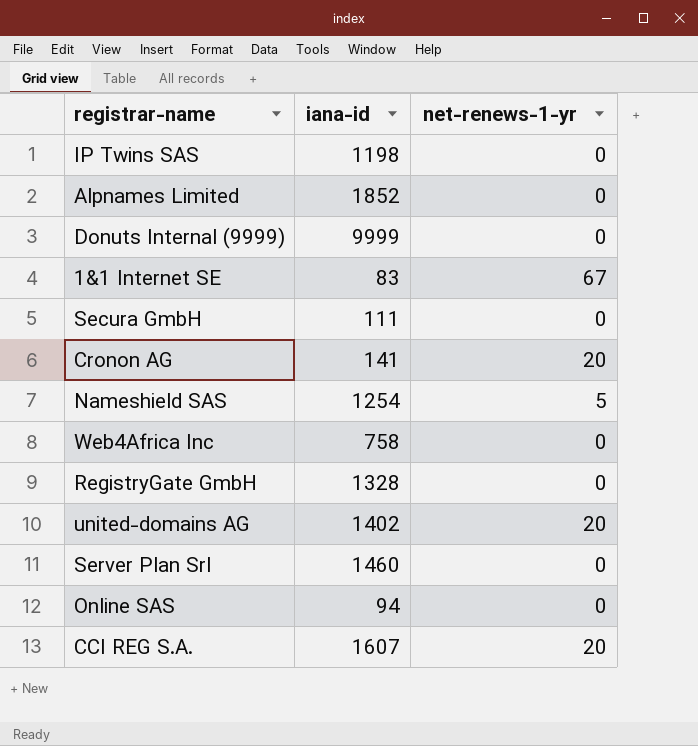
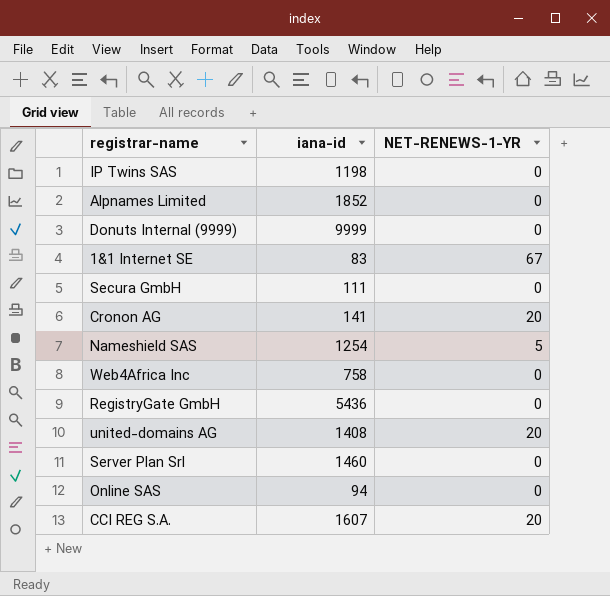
column name: net-renews-1-yr -> NET-RENEWS-1-YR
RegistryGate GmbH | iana-id: 1328 -> 5436
united-domains AG | iana-id: 1402 -> 1408

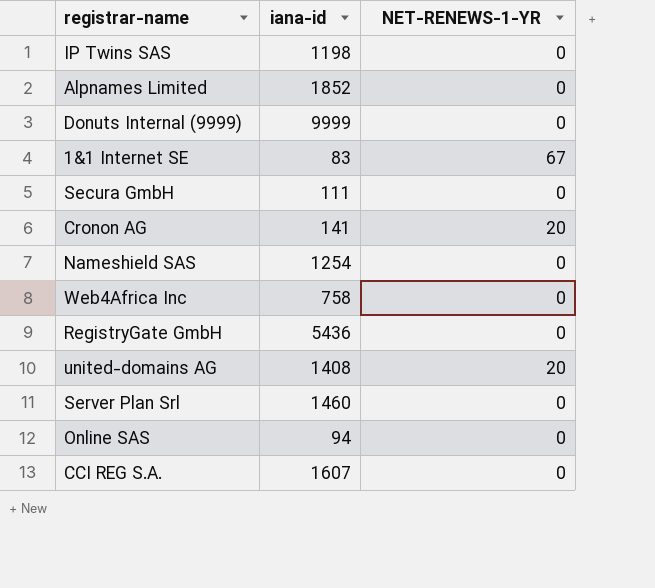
Nameshield SAS | NET-RENEWS-1-YR: 5 -> 0
CCI REG S.A. | NET-RENEWS-1-YR: 20 -> 0

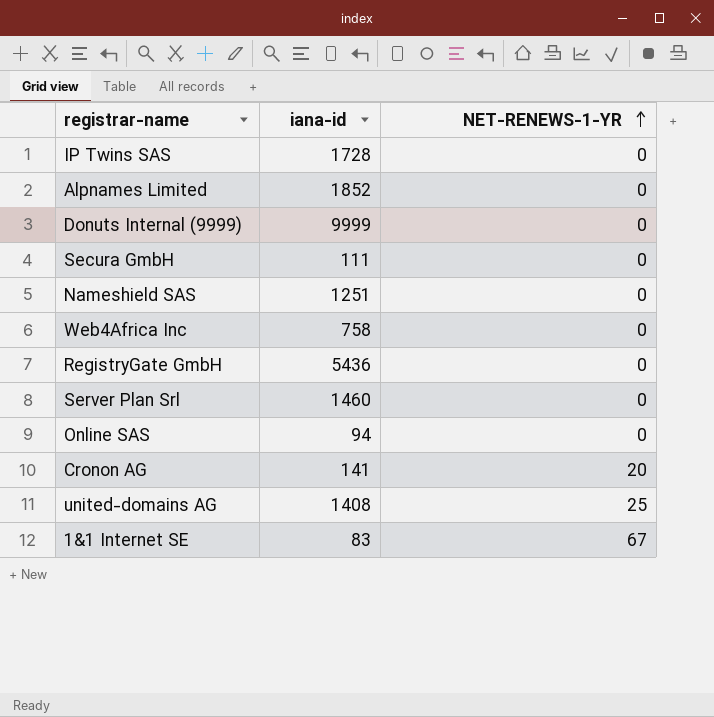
row order: none -> NET-RENEWS-1-YR ascending
row CCI REG S.A.: 1607 | 0 -> none
IP Twins SAS | iana-id: 1198 -> 1728
Nameshield SAS | iana-id: 1254 -> 1251
united-domains AG | NET-RENEWS-1-YR: 20 -> 25

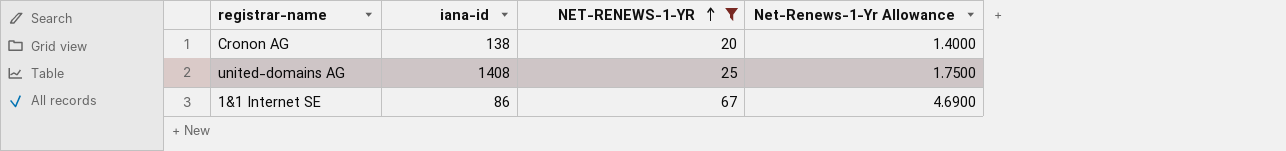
filter: none -> NET-RENEWS-1-YR != 0
column Net-Renews-1-Yr Allowance | formula: none -> [NET-RENEWS-1-YR] * 0.07
Cronon AG | iana-id: 141 -> 138
1&1 Internet SE | iana-id: 83 -> 86

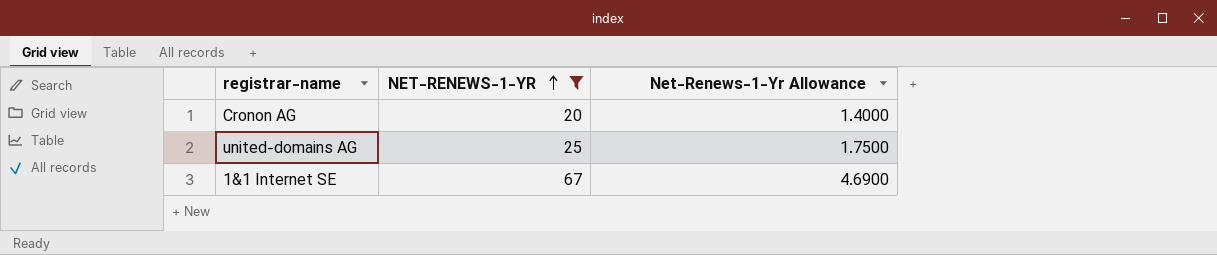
column iana-id | position: 2 -> none

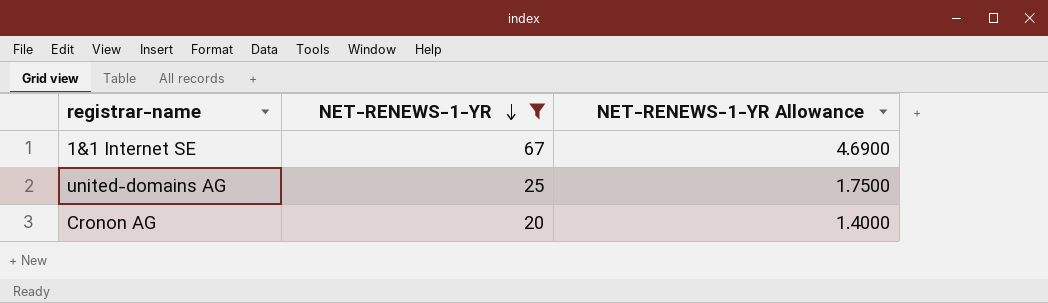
row order: NET-RENEWS-1-YR ascending -> NET-RENEWS-1-YR descending
column name: Net-Renews-1-Yr Allowance -> NET-RENEWS-1-YR Allowance

